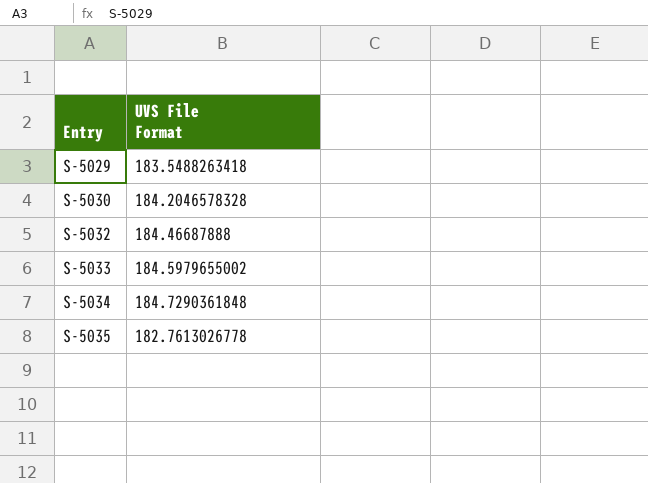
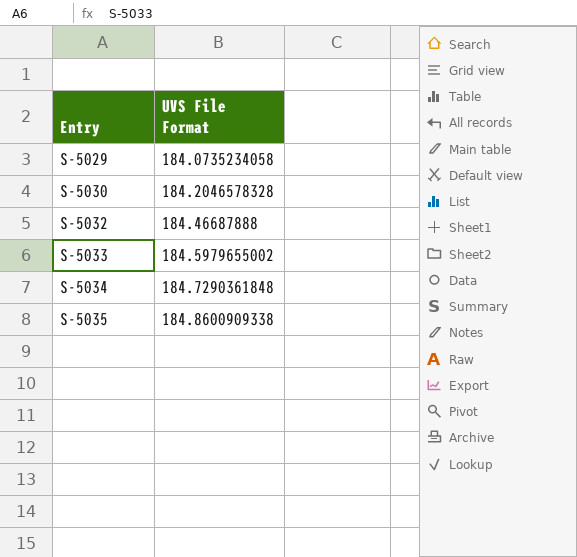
S-5029 | UVS File Format: 183.5488263418 -> 184.0735234058
S-5035 | UVS File Format: 182.7613026778 -> 184.8600909338

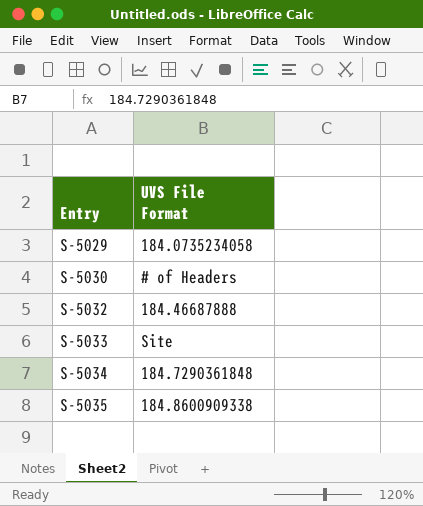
S-5030 | UVS File Format: 184.2046578328 -> # of Headers
S-5033 | UVS File Format: 184.5979655002 -> Site

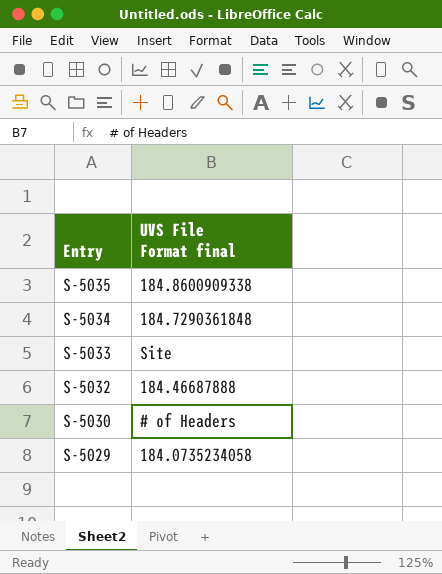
row order: Entry ascending -> Entry descending
column name: UVS File Format -> UVS File Format final

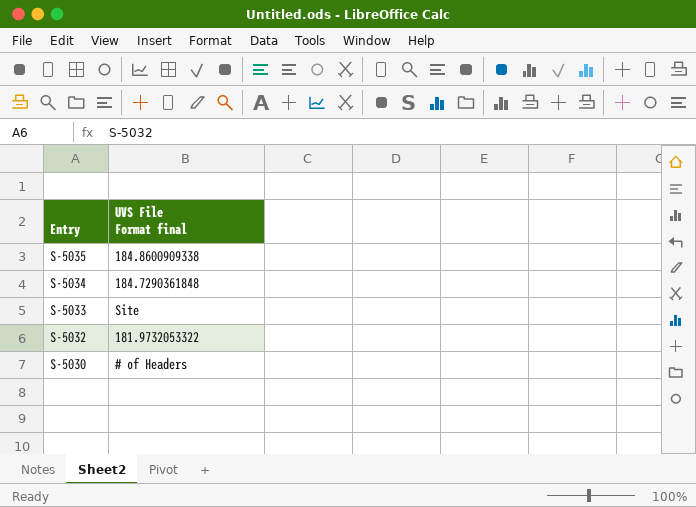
row S-5029: 184.0735234058 -> none
S-5032 | UVS File Format final: 184.46687888 -> 181.9732053322

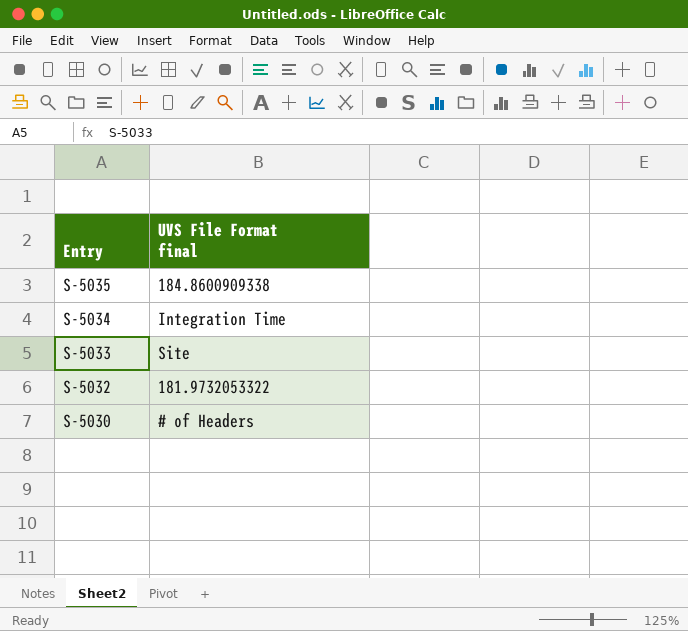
S-5034 | UVS File Format final: 184.7290361848 -> Integration Time

